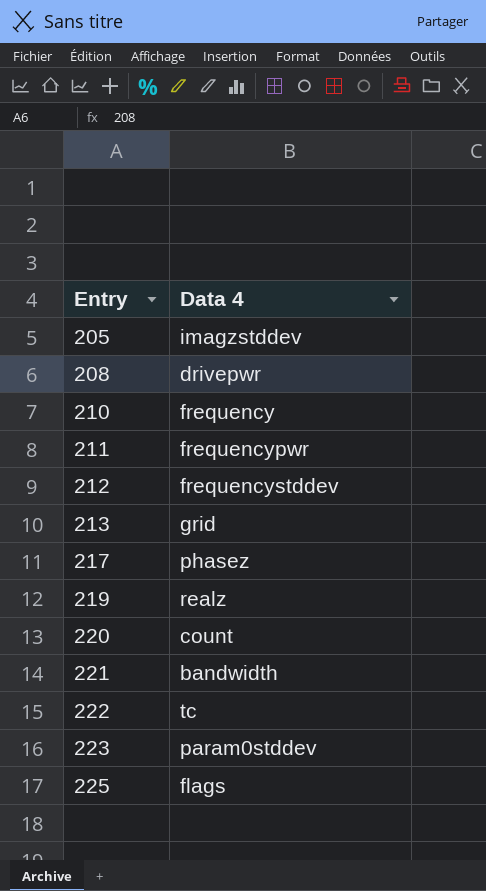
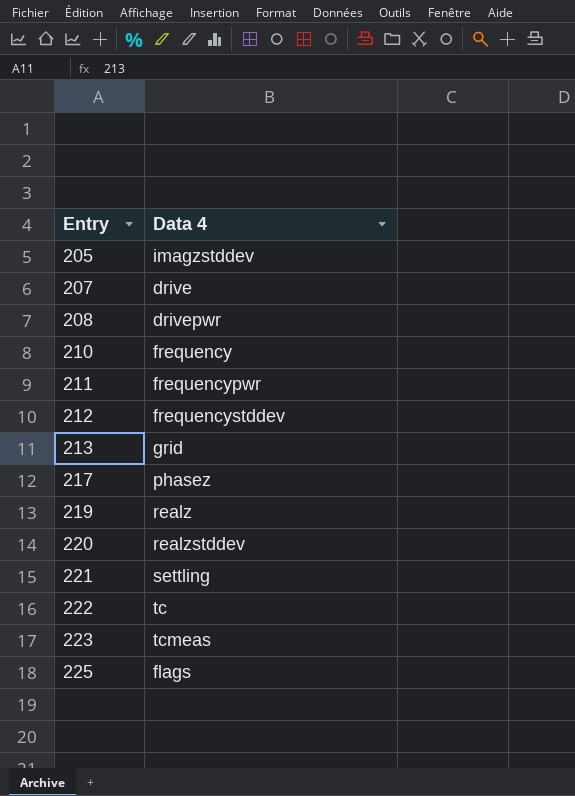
row 207: none -> drive
220 | Data 4: count -> realzstddev
221 | Data 4: bandwidth -> settling
223 | Data 4: param0stddev -> tcmeas

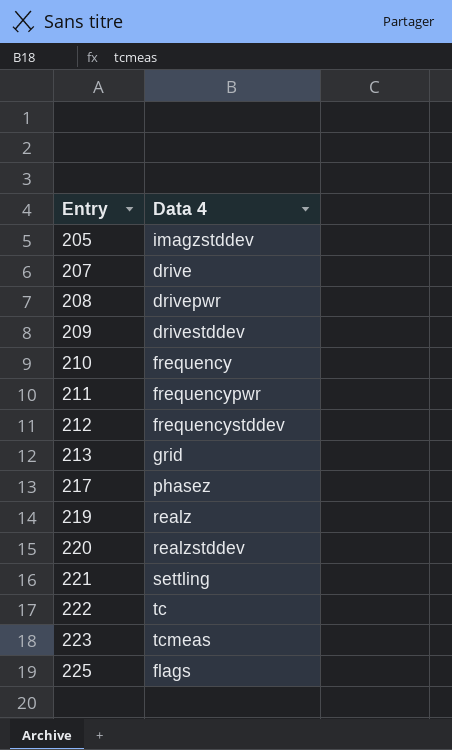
row 209: none -> drivestddev

